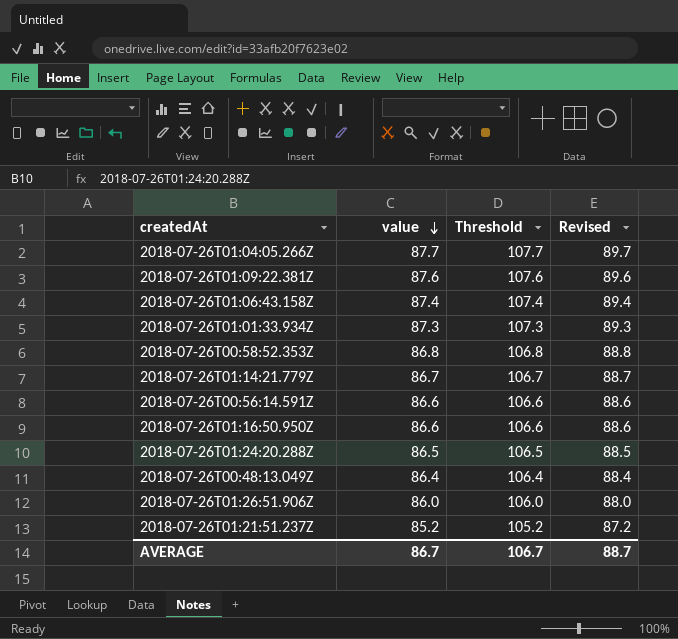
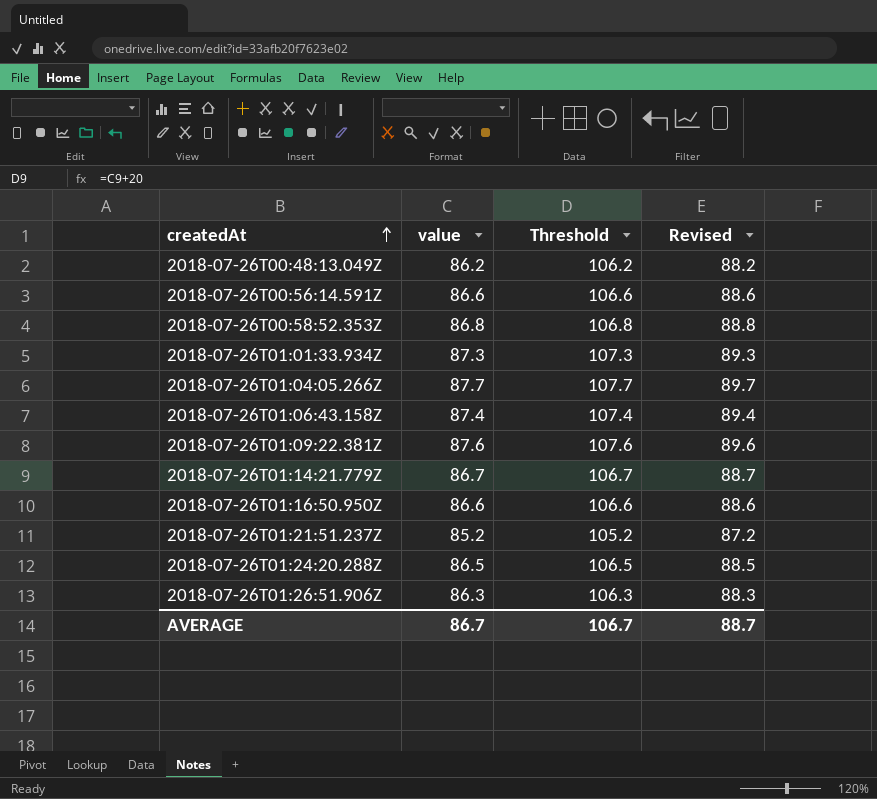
row order: value descending -> createdAt ascending
2018-07-26T00:48:13.049Z | value: 86.4 -> 86.2
2018-07-26T00:48:13.049Z | Threshold: 106.4 -> 106.2
2018-07-26T00:48:13.049Z | Revised: 88.4 -> 88.2
2018-07-26T01:26:51.906Z | value: 86.0 -> 86.3
2018-07-26T01:26:51.906Z | Threshold: 106.0 -> 106.3
2018-07-26T01:26:51.906Z | Revised: 88.0 -> 88.3

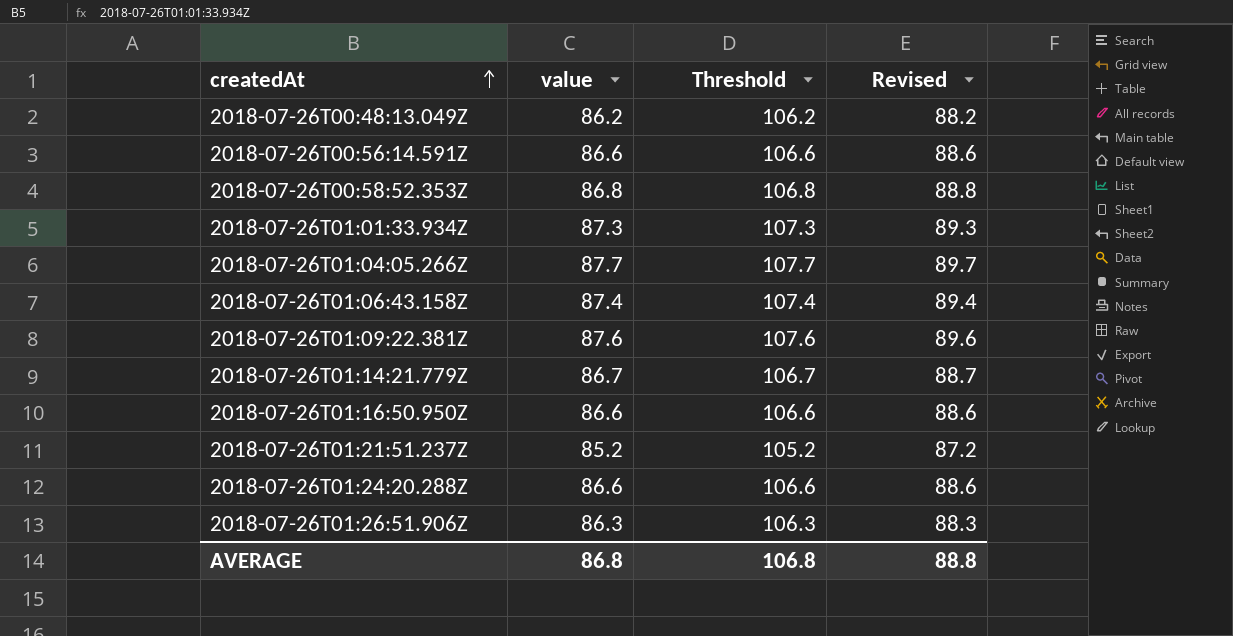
2018-07-26T01:24:20.288Z | value: 86.5 -> 86.6
2018-07-26T01:24:20.288Z | Threshold: 106.5 -> 106.6
2018-07-26T01:24:20.288Z | Revised: 88.5 -> 88.6
AVERAGE | value: 86.7 -> 86.8
AVERAGE | Threshold: 106.7 -> 106.8
AVERAGE | Revised: 88.7 -> 88.8

